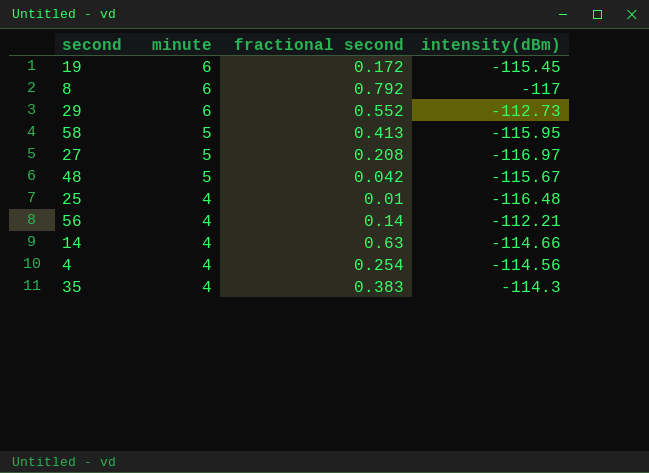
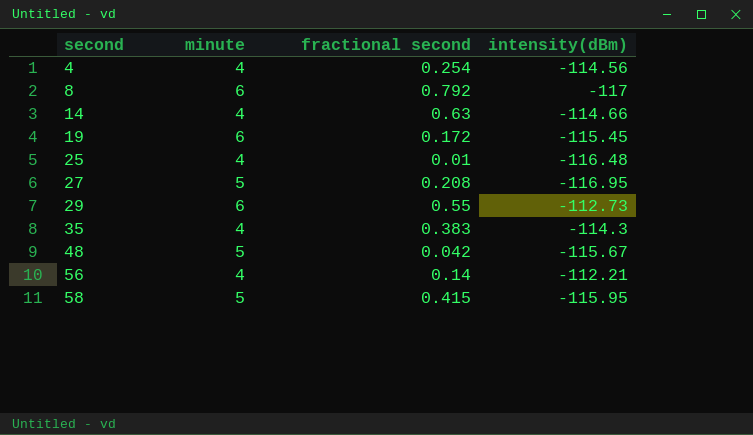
row order: minute descending -> second ascending
27 | intensity(dBm): -116.97 -> -116.95
29 | fractional second: 0.552 -> 0.55
58 | fractional second: 0.413 -> 0.415

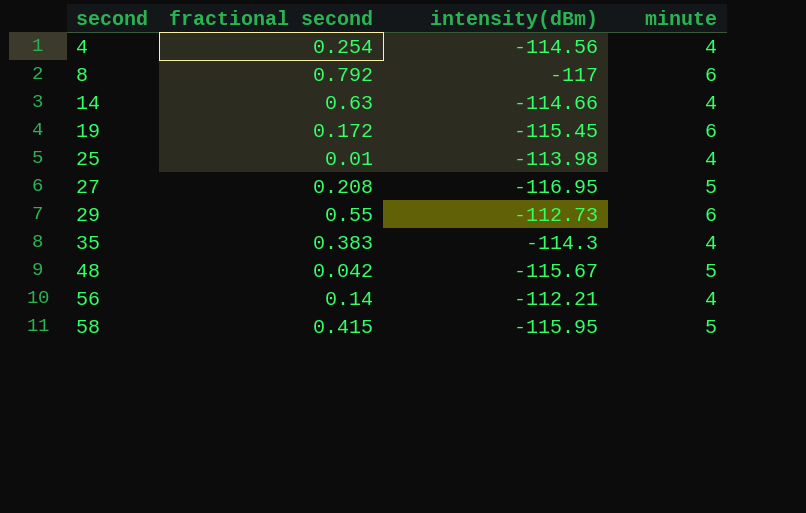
column minute | position: 2 -> 4
25 | intensity(dBm): -116.48 -> -113.98

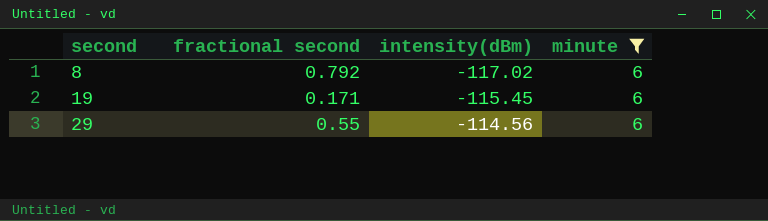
filter: none -> minute = 6
8 | intensity(dBm): -117 -> -117.02
19 | fractional second: 0.172 -> 0.171
29 | intensity(dBm): -112.73 -> -114.56

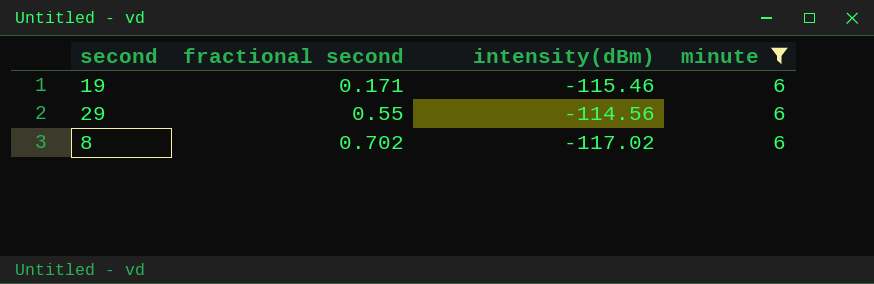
row order: second ascending -> fractional second ascending
19 | intensity(dBm): -115.45 -> -115.46
8 | fractional second: 0.792 -> 0.702

